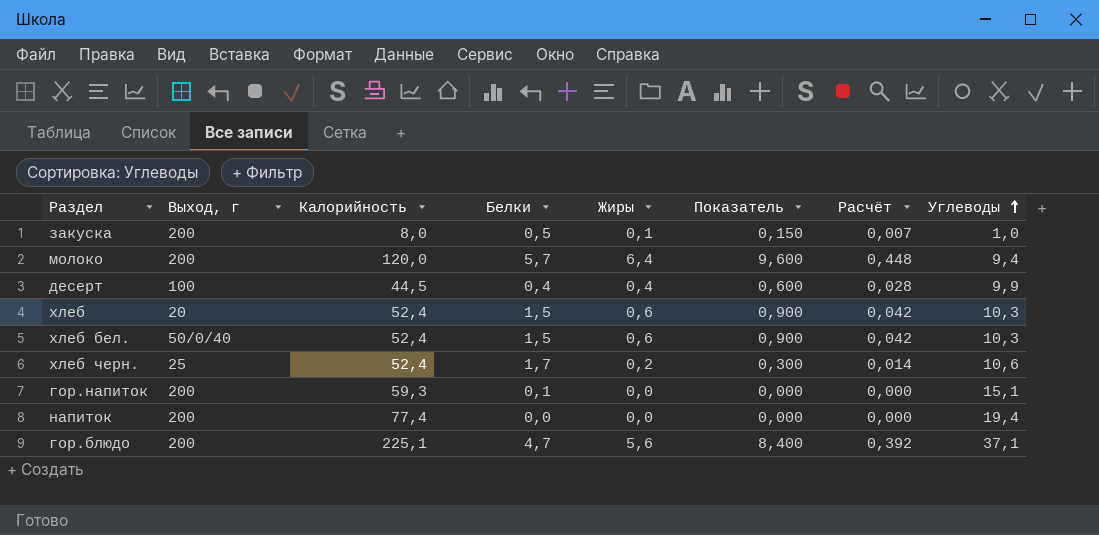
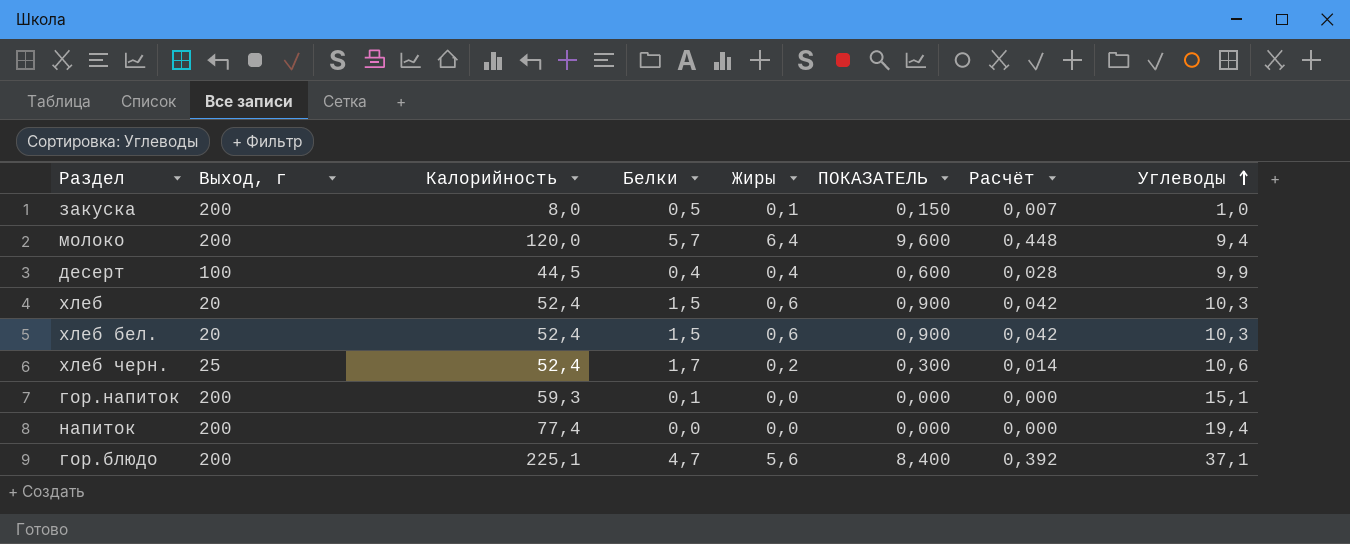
column name: Показатель -> ПОКАЗАТЕЛЬ
хлеб бел. | Выход, г: 50/0/40 -> 20

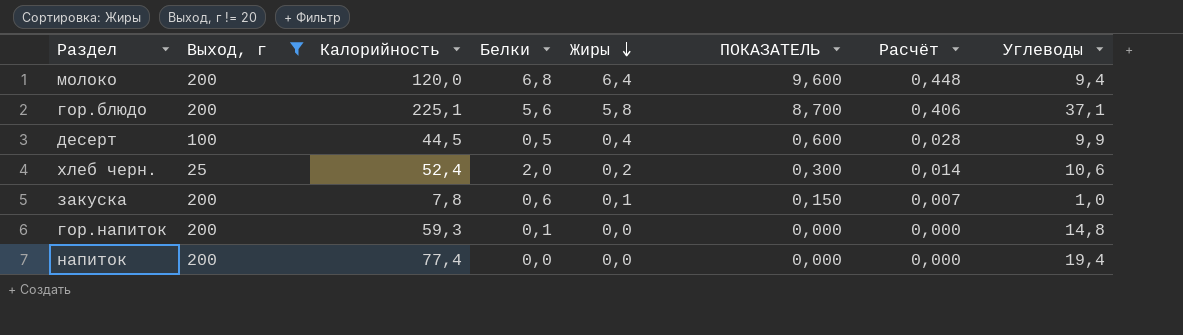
filter: none -> Выход, г != 20
row order: Углеводы ascending -> Жиры descending
молоко | Белки: 5,7 -> 6,8
гор.блюдо | Белки: 4,7 -> 5,6
гор.блюдо | Жиры: 5,6 -> 5,8
гор.блюдо | ПОКАЗАТЕЛЬ: 8,400 -> 8,700
гор.блюдо | Расчёт: 0,392 -> 0,406
десерт | Белки: 0,4 -> 0,5
хлеб черн. | Белки: 1,7 -> 2,0
закуска | Калорийность: 8,0 -> 7,8
закуска | Белки: 0,5 -> 0,6
гор.напиток | Углеводы: 15,1 -> 14,8

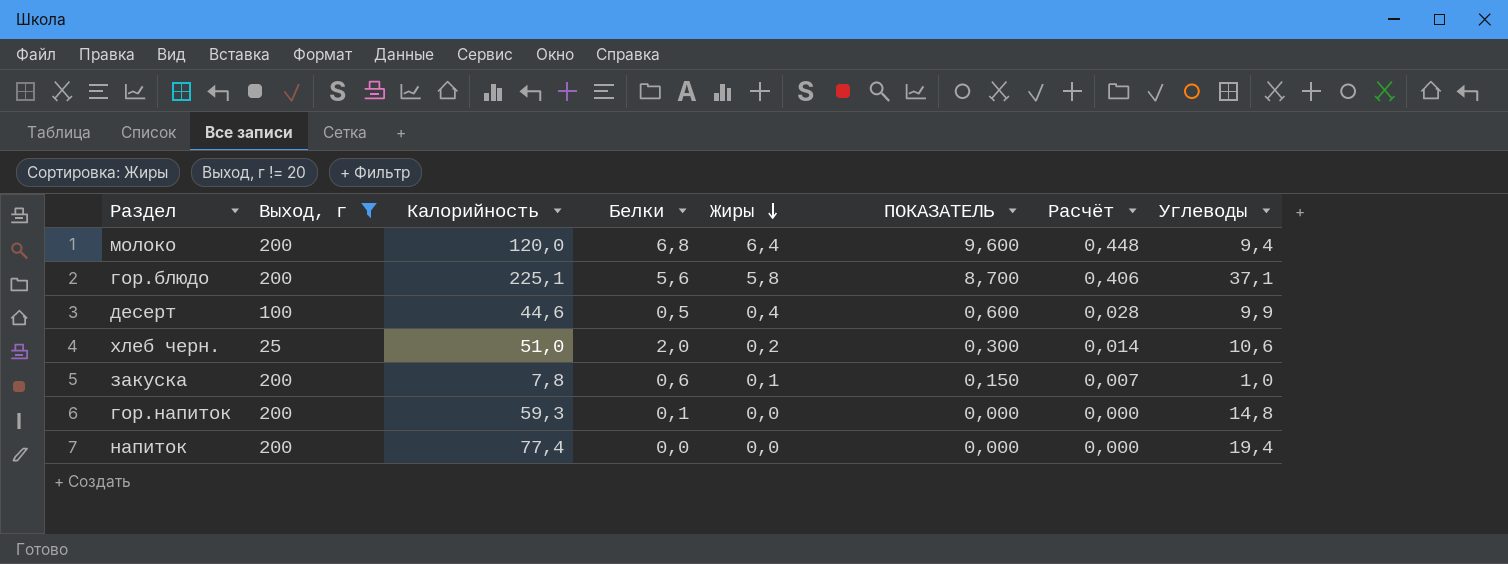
десерт | Калорийность: 44,5 -> 44,6
хлеб черн. | Калорийность: 52,4 -> 51,0

